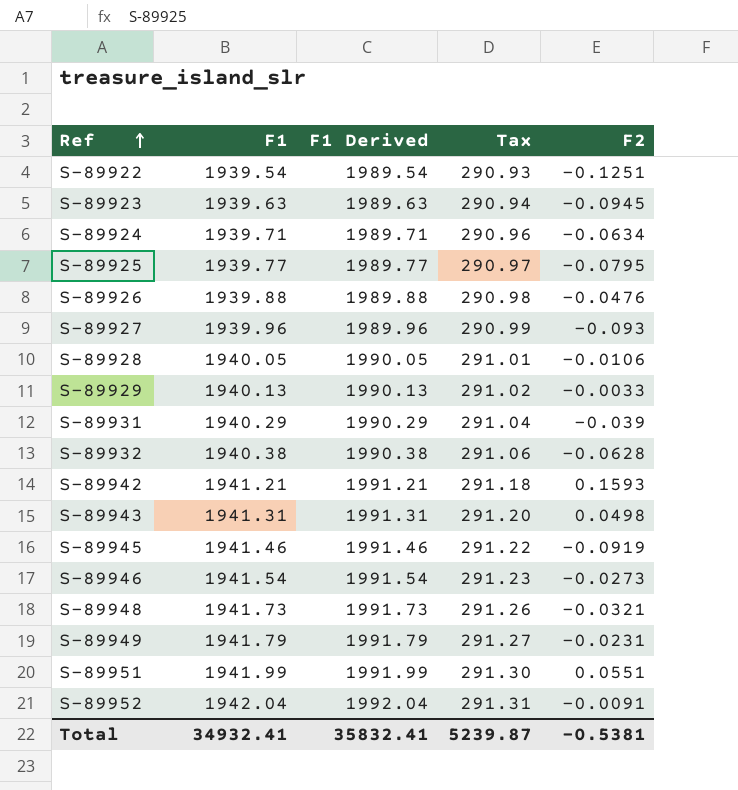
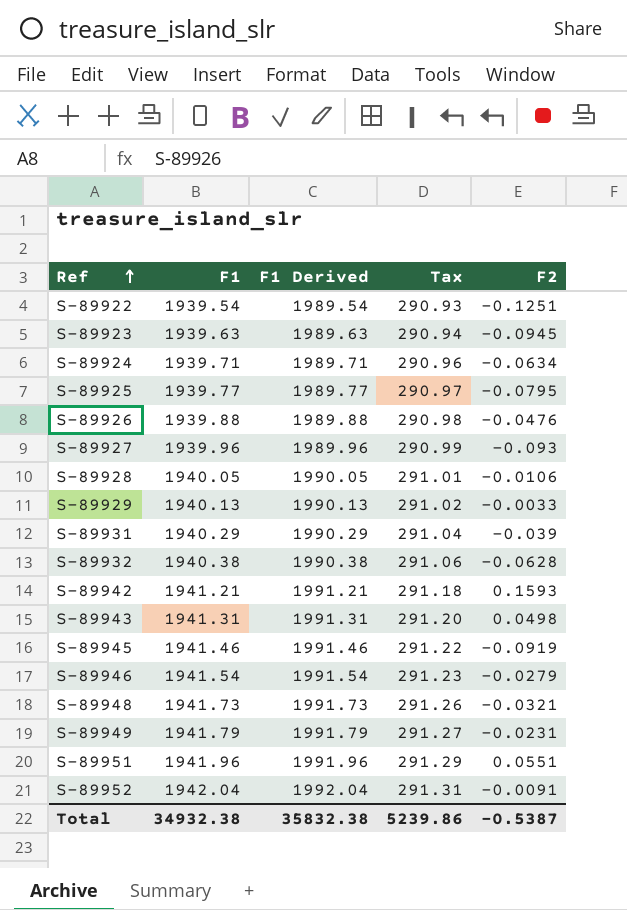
S-89946 | F2: -0.0273 -> -0.0279
S-89951 | F1: 1941.99 -> 1941.96
S-89951 | F1 Derived: 1991.99 -> 1991.96
S-89951 | Tax: 291.30 -> 291.29
Total | F1: 34932.41 -> 34932.38
Total | F1 Derived: 35832.41 -> 35832.38
Total | Tax: 5239.87 -> 5239.86
Total | F2: -0.5381 -> -0.5387

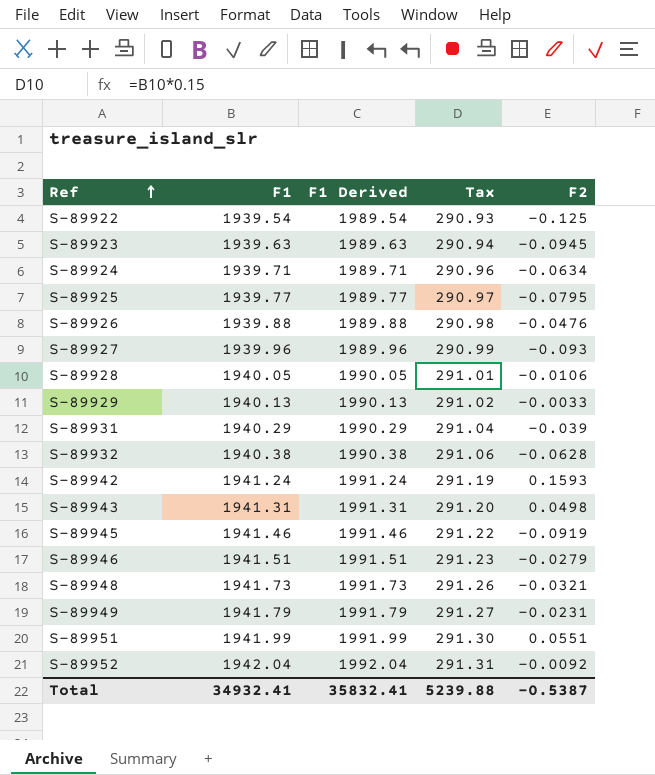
S-89922 | F2: -0.1251 -> -0.125
S-89942 | F1: 1941.21 -> 1941.24
S-89942 | F1 Derived: 1991.21 -> 1991.24
S-89942 | Tax: 291.18 -> 291.19
S-89946 | F1: 1941.54 -> 1941.51
S-89946 | F1 Derived: 1991.54 -> 1991.51
S-89951 | F1: 1941.96 -> 1941.99
S-89951 | F1 Derived: 1991.96 -> 1991.99
S-89951 | Tax: 291.29 -> 291.30
S-89952 | F2: -0.0091 -> -0.0092
Total | F1: 34932.38 -> 34932.41
Total | F1 Derived: 35832.38 -> 35832.41
Total | Tax: 5239.86 -> 5239.88

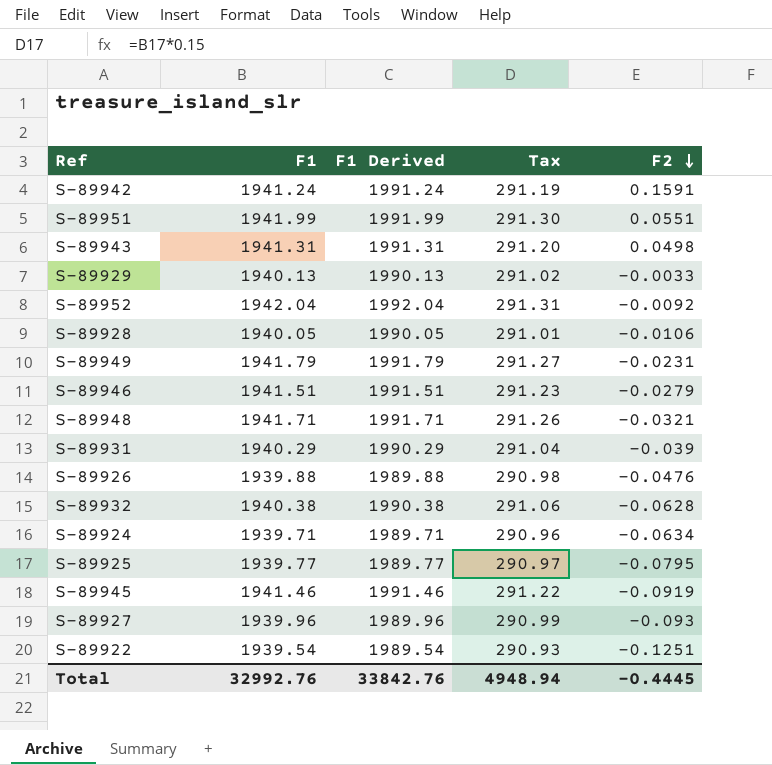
row order: Ref ascending -> F2 descending
row S-89923: 1939.63 | 1989.63 | 290.94 | -0.0945 -> none
S-89942 | F2: 0.1593 -> 0.1591
S-89948 | F1: 1941.73 -> 1941.71
S-89948 | F1 Derived: 1991.73 -> 1991.71
S-89922 | F2: -0.125 -> -0.1251
Total | F1: 34932.41 -> 32992.76
Total | F1 Derived: 35832.41 -> 33842.76
Total | Tax: 5239.88 -> 4948.94
Total | F2: -0.5387 -> -0.4445

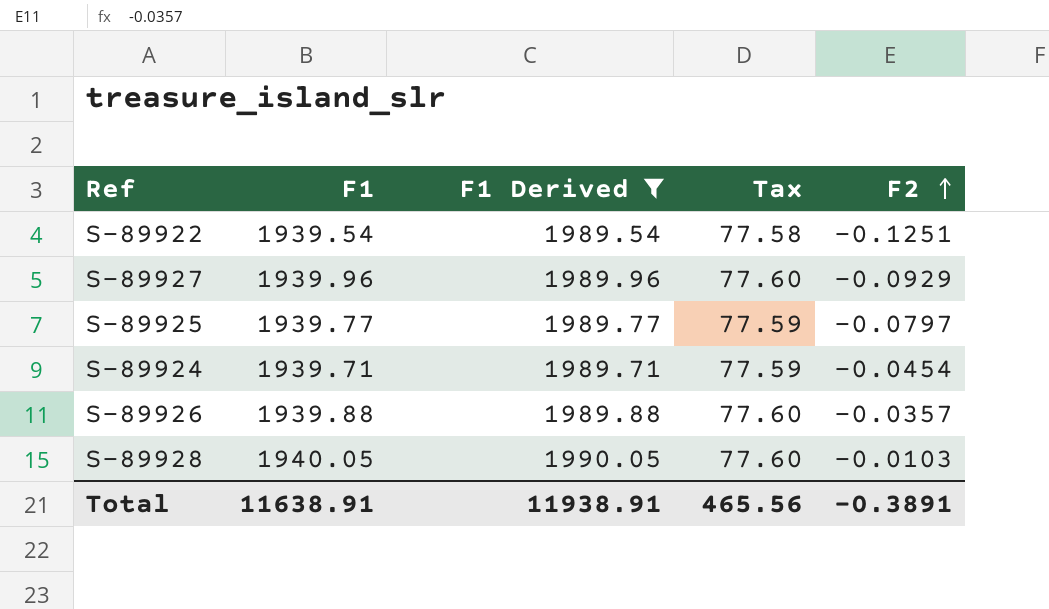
filter: none -> F1 Derived <= 1990.05
row order: F2 descending -> F2 ascending
column Tax | formula: [F1] * 0.15 -> [F1] * 0.04
S-89927 | F2: -0.093 -> -0.0929
S-89925 | F2: -0.0795 -> -0.0797
S-89924 | F2: -0.0634 -> -0.0454
S-89926 | F2: -0.0476 -> -0.0357
S-89928 | F2: -0.0106 -> -0.0103
Total | F1: 32992.76 -> 11638.91
Total | F1 Derived: 33842.76 -> 11938.91
Total | Tax: 4948.94 -> 465.56
Total | F2: -0.4445 -> -0.3891

